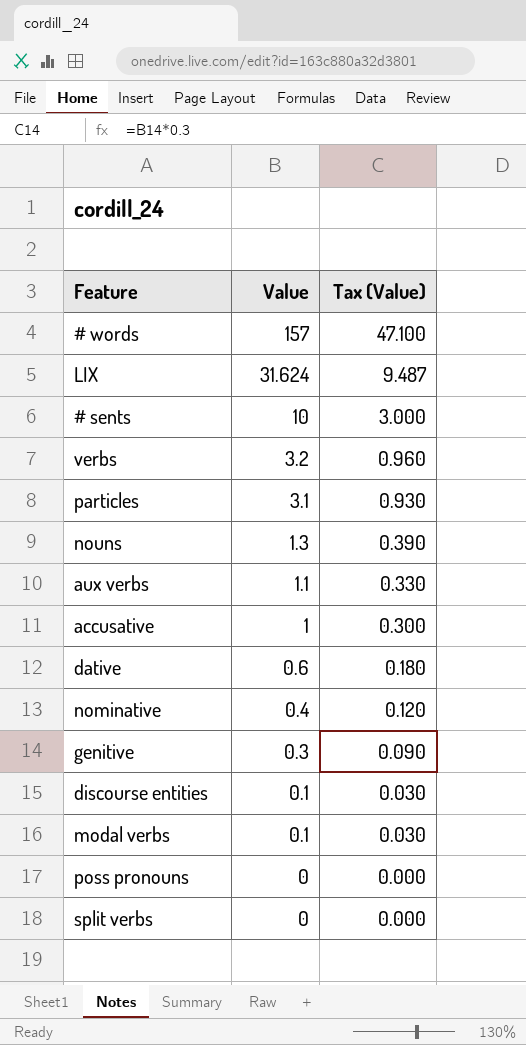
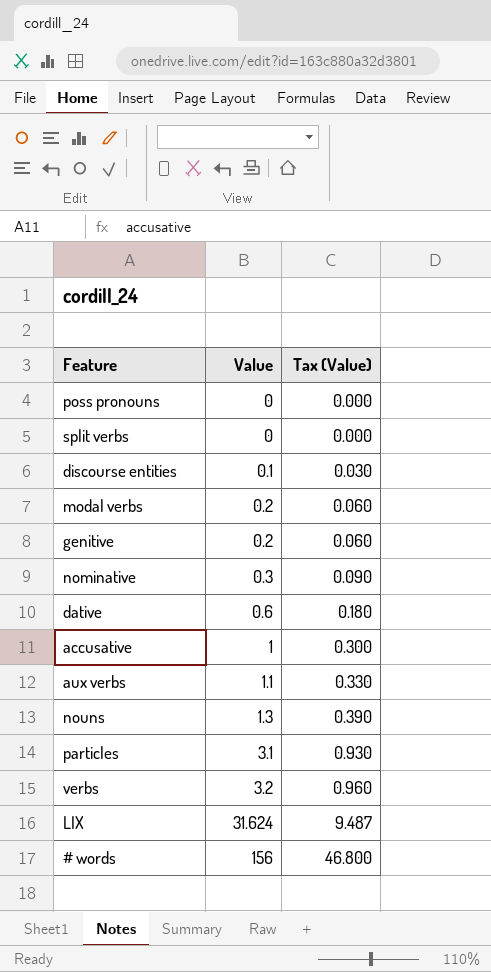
row order: Value descending -> Value ascending
row # sents: 10 | 3.000 -> none
modal verbs | Value: 0.1 -> 0.2
modal verbs | Tax (Value): 0.030 -> 0.060
genitive | Value: 0.3 -> 0.2
genitive | Tax (Value): 0.090 -> 0.060
nominative | Value: 0.4 -> 0.3
nominative | Tax (Value): 0.120 -> 0.090
# words | Value: 157 -> 156
# words | Tax (Value): 47.100 -> 46.800

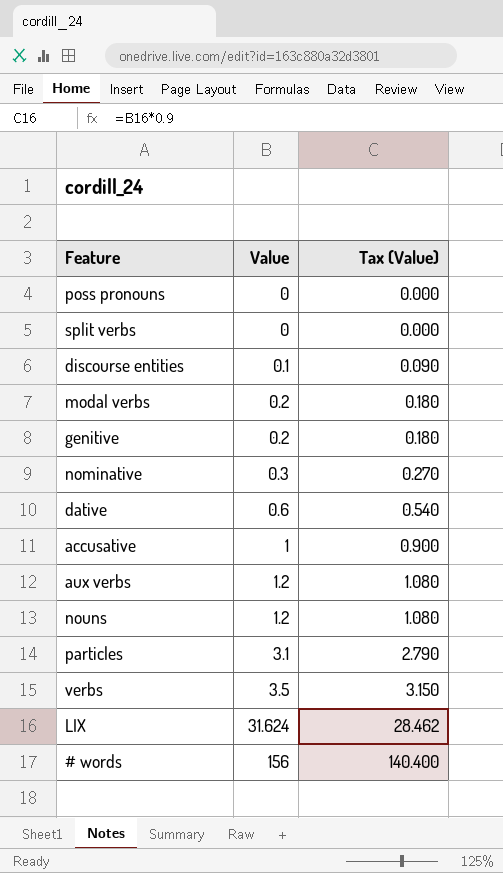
column Tax (Value) | formula: [Value] * 0.3 -> [Value] * 0.9
aux verbs | Value: 1.1 -> 1.2
nouns | Value: 1.3 -> 1.2
verbs | Value: 3.2 -> 3.5

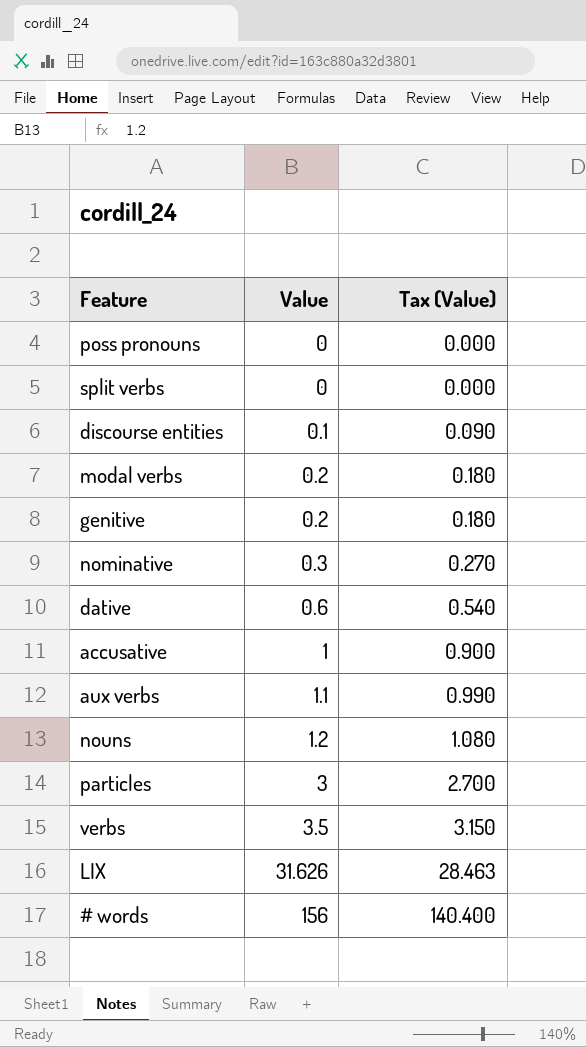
aux verbs | Value: 1.2 -> 1.1
aux verbs | Tax (Value): 1.080 -> 0.990
particles | Value: 3.1 -> 3
particles | Tax (Value): 2.790 -> 2.700
LIX | Value: 31.624 -> 31.626
LIX | Tax (Value): 28.462 -> 28.463

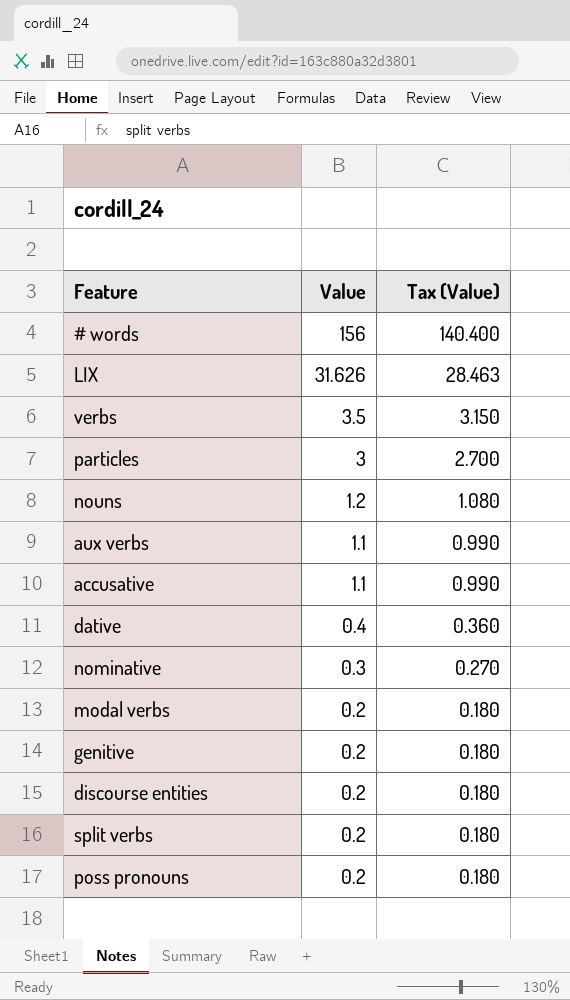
row order: Value ascending -> Value descending
accusative | Value: 1 -> 1.1
accusative | Tax (Value): 0.900 -> 0.990
dative | Value: 0.6 -> 0.4
dative | Tax (Value): 0.540 -> 0.360
discourse entities | Value: 0.1 -> 0.2
discourse entities | Tax (Value): 0.090 -> 0.180
split verbs | Value: 0 -> 0.2
split verbs | Tax (Value): 0.000 -> 0.180
poss pronouns | Value: 0 -> 0.2
poss pronouns | Tax (Value): 0.000 -> 0.180

